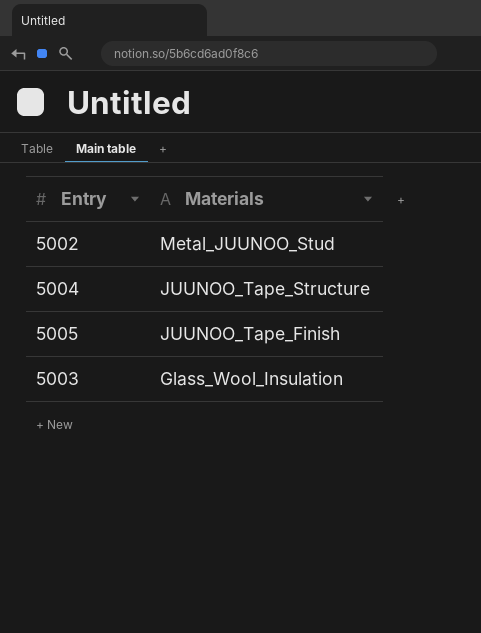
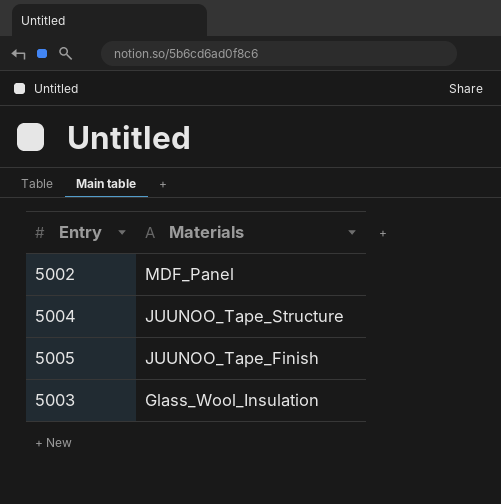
5002 | Materials: Metal_JUUNOO_Stud -> MDF_Panel

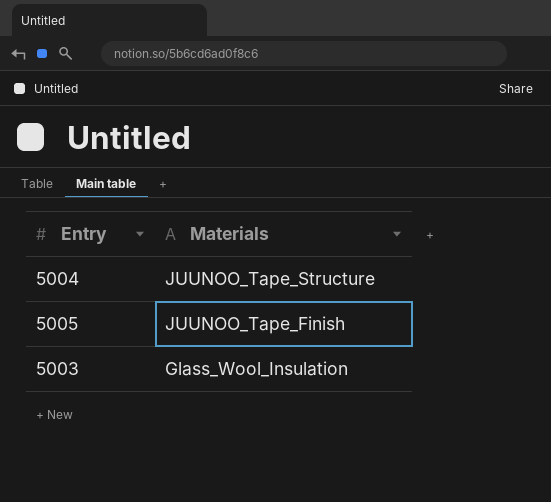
row 5002: MDF_Panel -> none

